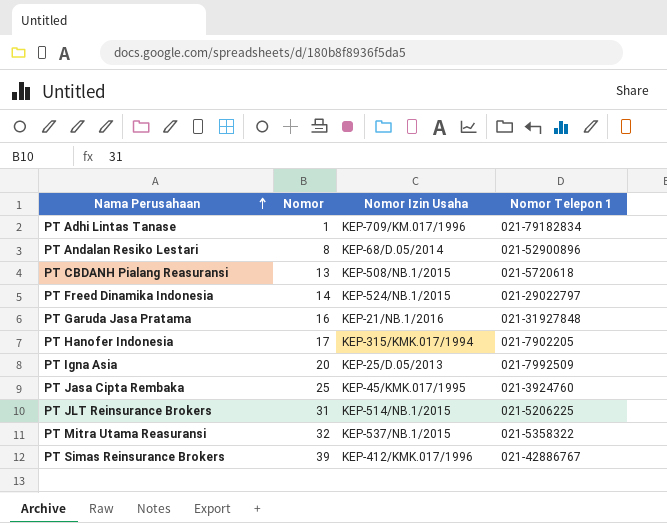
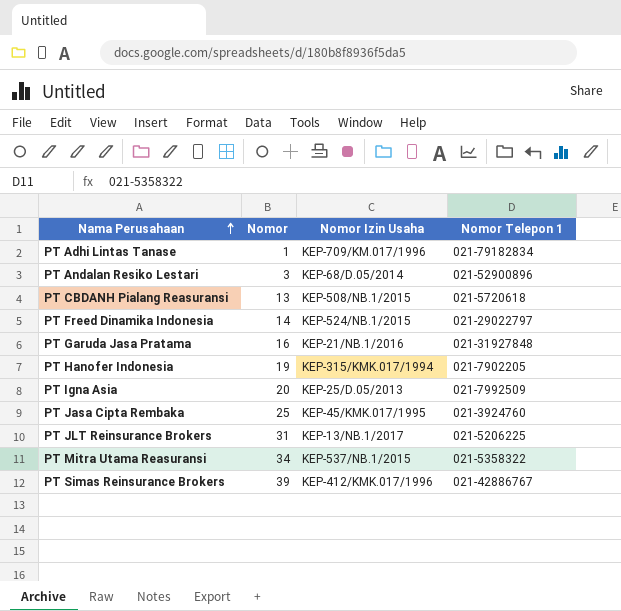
PT Andalan Resiko Lestari | Nomor: 8 -> 3
PT Hanofer Indonesia | Nomor: 17 -> 19
PT JLT Reinsurance Brokers | Nomor Izin Usaha: KEP-514/NB.1/2015 -> KEP-13/NB.1/2017
PT Mitra Utama Reasuransi | Nomor: 32 -> 34

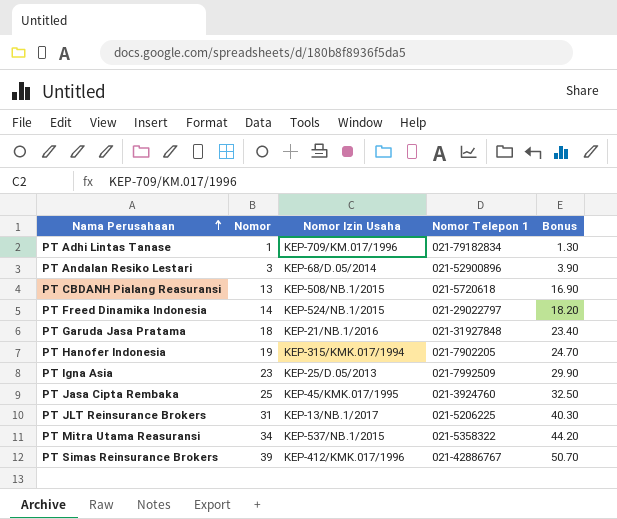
column Bonus | formula: none -> [Nomor] * 1.3
PT Garuda Jasa Pratama | Nomor: 16 -> 18
PT Igna Asia | Nomor: 20 -> 23

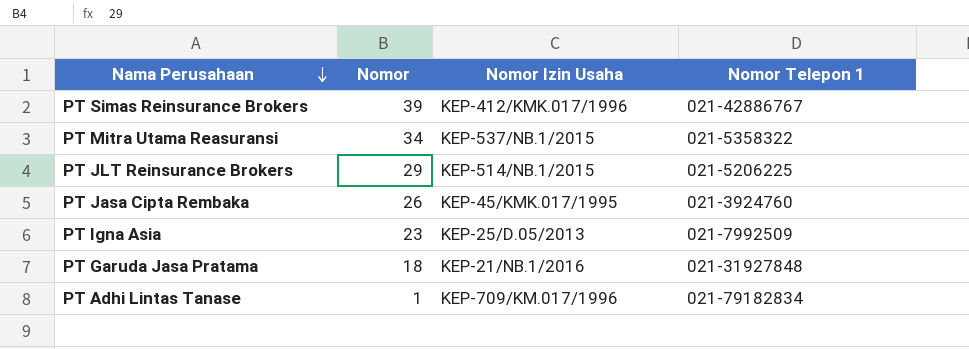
row order: Nama Perusahaan ascending -> Nama Perusahaan descending
column Bonus | formula: [Nomor] * 1.3 -> none
row PT Andalan Resiko Lestari: 3 | KEP-68/D.05/2014 | 021-52900896 | 3.90 -> none
row PT CBDANH Pialang Reasuransi: 13 | KEP-508/NB.1/2015 | 021-5720618 | 16.90 -> none
row PT Freed Dinamika Indonesia: 14 | KEP-524/NB.1/2015 | 021-29022797 | 18.20 -> none
row PT Hanofer Indonesia: 19 | KEP-315/KMK.017/1994 | 021-7902205 | 24.70 -> none
PT JLT Reinsurance Brokers | Nomor: 31 -> 29
PT JLT Reinsurance Brokers | Nomor Izin Usaha: KEP-13/NB.1/2017 -> KEP-514/NB.1/2015
PT Jasa Cipta Rembaka | Nomor: 25 -> 26

